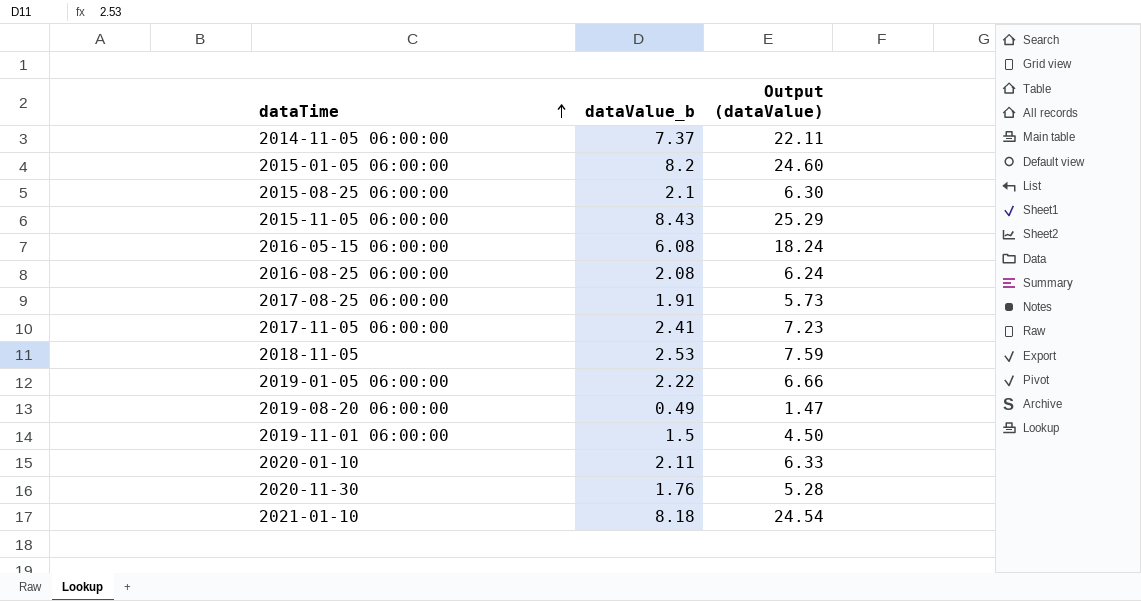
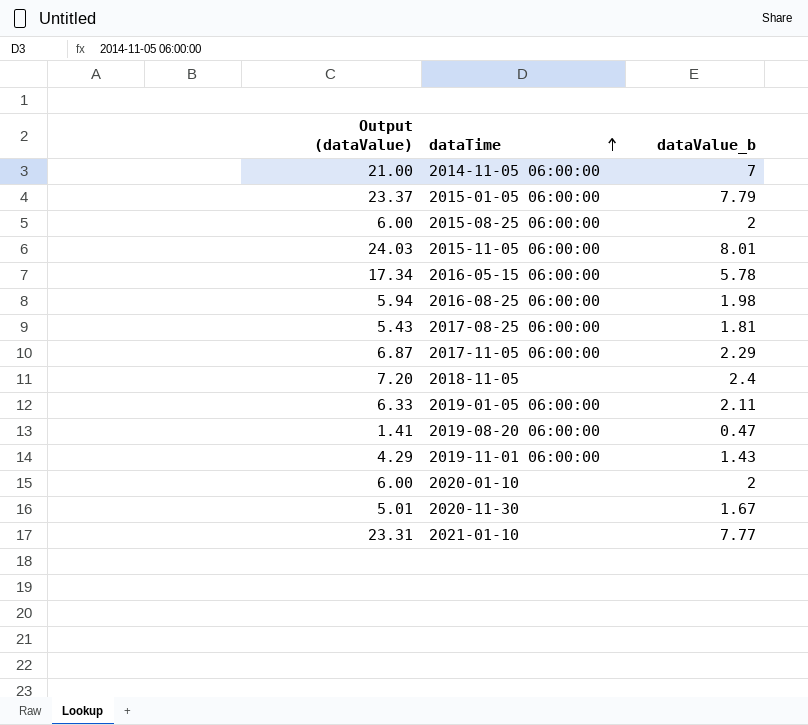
column Output (dataValue) | position: 3 -> 1
2014-11-05 06:00:00 | Output (dataValue): 22.11 -> 21.00
2014-11-05 06:00:00 | dataValue_b: 7.37 -> 7
2015-01-05 06:00:00 | Output (dataValue): 24.60 -> 23.37
2015-01-05 06:00:00 | dataValue_b: 8.2 -> 7.79
2015-08-25 06:00:00 | Output (dataValue): 6.30 -> 6.00
2015-08-25 06:00:00 | dataValue_b: 2.1 -> 2
2015-11-05 06:00:00 | Output (dataValue): 25.29 -> 24.03
2015-11-05 06:00:00 | dataValue_b: 8.43 -> 8.01
2016-05-15 06:00:00 | Output (dataValue): 18.24 -> 17.34
2016-05-15 06:00:00 | dataValue_b: 6.08 -> 5.78
2016-08-25 06:00:00 | Output (dataValue): 6.24 -> 5.94
2016-08-25 06:00:00 | dataValue_b: 2.08 -> 1.98
2017-08-25 06:00:00 | Output (dataValue): 5.73 -> 5.43
2017-08-25 06:00:00 | dataValue_b: 1.91 -> 1.81
2017-11-05 06:00:00 | Output (dataValue): 7.23 -> 6.87
2017-11-05 06:00:00 | dataValue_b: 2.41 -> 2.29
2018-11-05 | Output (dataValue): 7.59 -> 7.20
2018-11-05 | dataValue_b: 2.53 -> 2.4
2019-01-05 06:00:00 | Output (dataValue): 6.66 -> 6.33
2019-01-05 06:00:00 | dataValue_b: 2.22 -> 2.11
2019-08-20 06:00:00 | Output (dataValue): 1.47 -> 1.41
2019-08-20 06:00:00 | dataValue_b: 0.49 -> 0.47
2019-11-01 06:00:00 | Output (dataValue): 4.50 -> 4.29
2019-11-01 06:00:00 | dataValue_b: 1.5 -> 1.43
2020-01-10 | Output (dataValue): 6.33 -> 6.00
2020-01-10 | dataValue_b: 2.11 -> 2
2020-11-30 | Output (dataValue): 5.28 -> 5.01
2020-11-30 | dataValue_b: 1.76 -> 1.67
2021-01-10 | Output (dataValue): 24.54 -> 23.31
2021-01-10 | dataValue_b: 8.18 -> 7.77

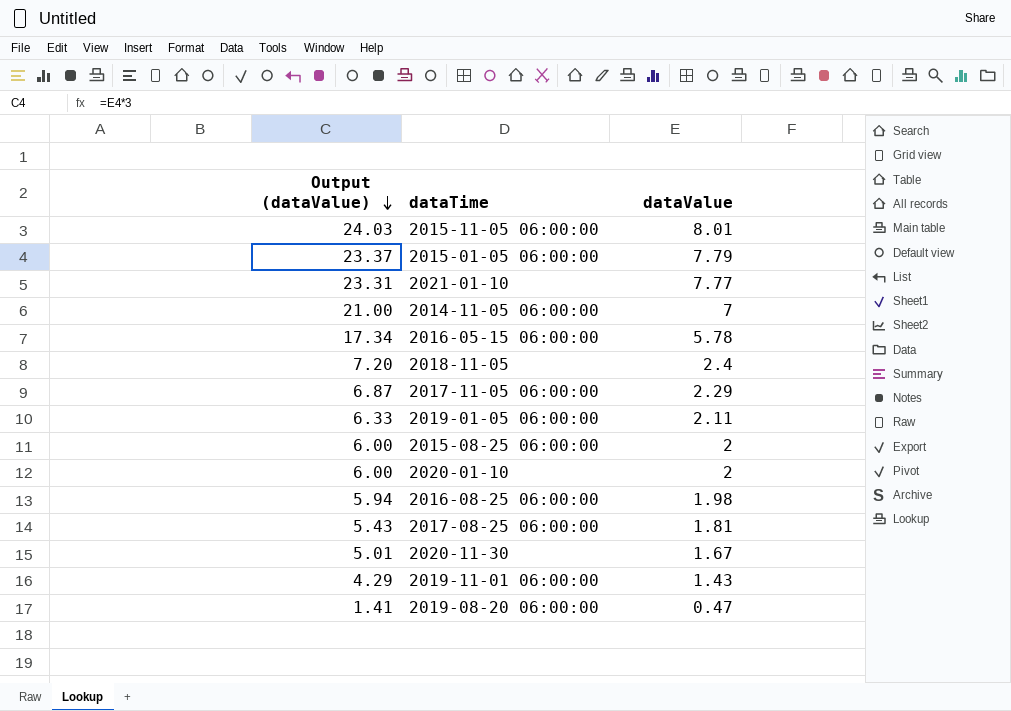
row order: dataTime ascending -> Output (dataValue) descending
column name: dataValue_b -> dataValue

